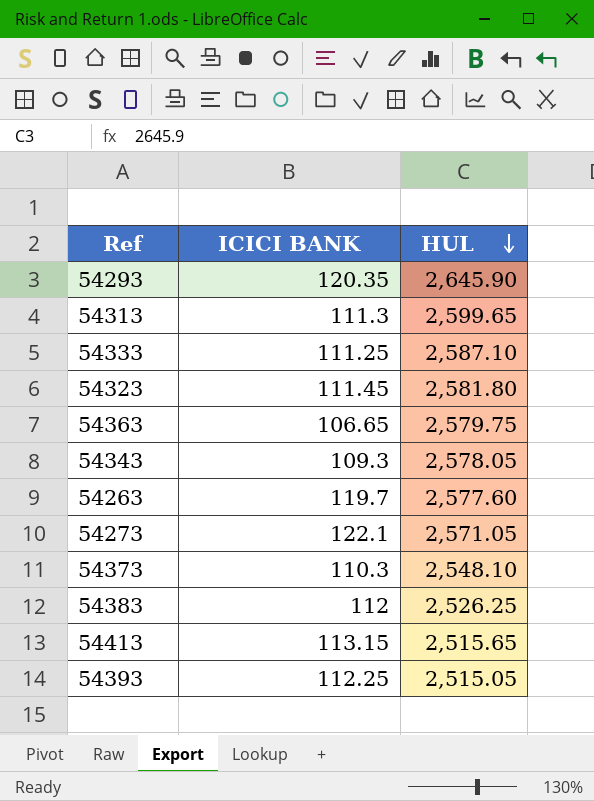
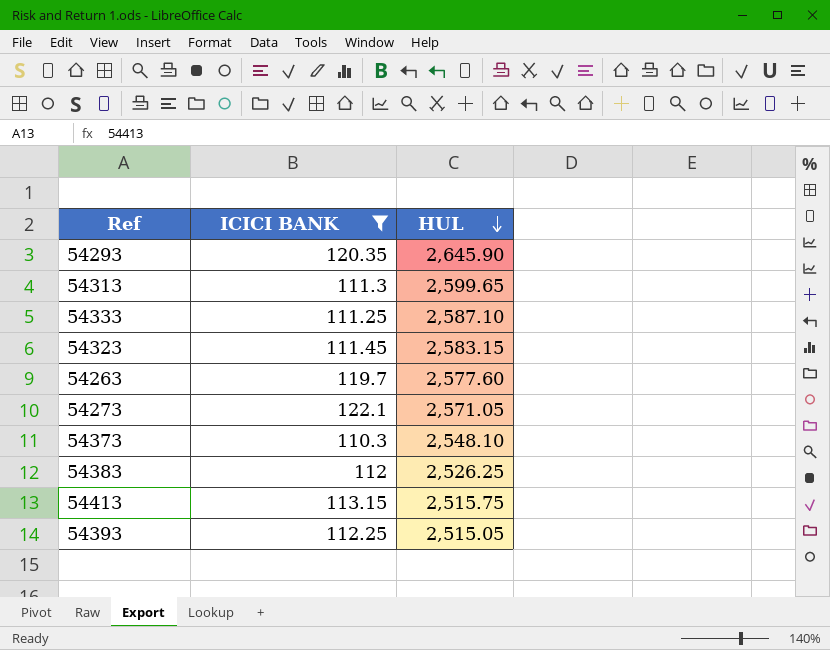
filter: none -> ICICI BANK >= 110.3
54323 | HUL: 2,581.80 -> 2,583.15
54413 | HUL: 2,515.65 -> 2,515.75

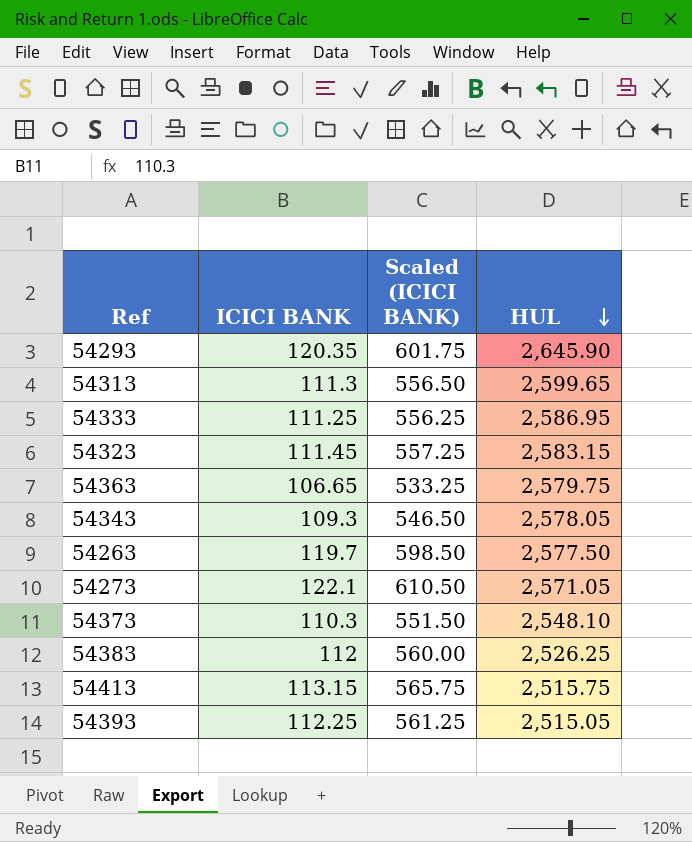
filter: ICICI BANK >= 110.3 -> none
column Scaled (ICICI BANK) | formula: none -> [ICICI BANK] * 5
54333 | HUL: 2,587.10 -> 2,586.95
54263 | HUL: 2,577.60 -> 2,577.50

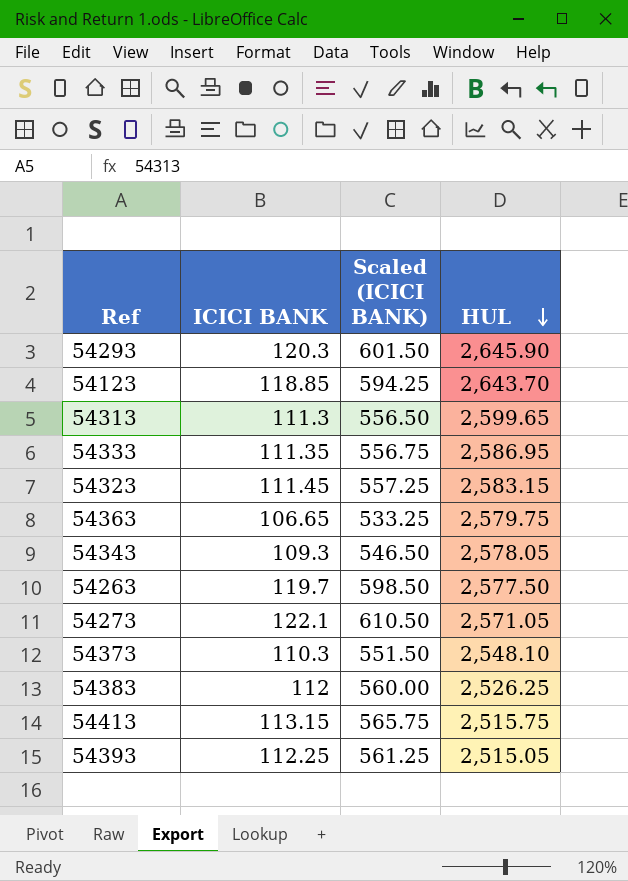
54293 | ICICI BANK: 120.35 -> 120.3
54293 | Scaled (ICICI BANK): 601.75 -> 601.50
row 54123: none -> 118.85 | 594.25 | 2,643.70
54333 | ICICI BANK: 111.25 -> 111.35
54333 | Scaled (ICICI BANK): 556.25 -> 556.75

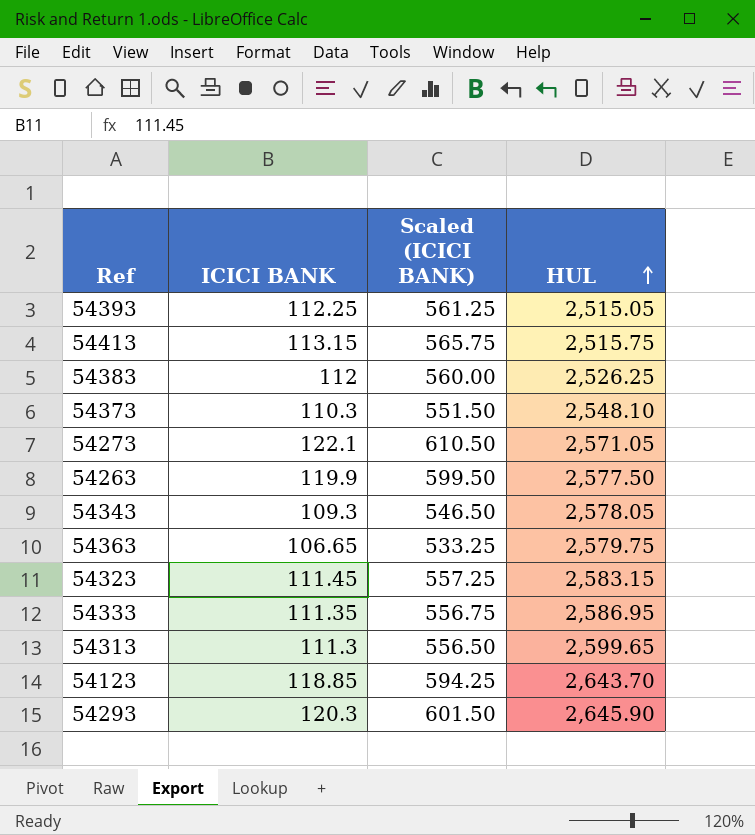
row order: HUL descending -> HUL ascending
54263 | ICICI BANK: 119.7 -> 119.9
54263 | Scaled (ICICI BANK): 598.50 -> 599.50

